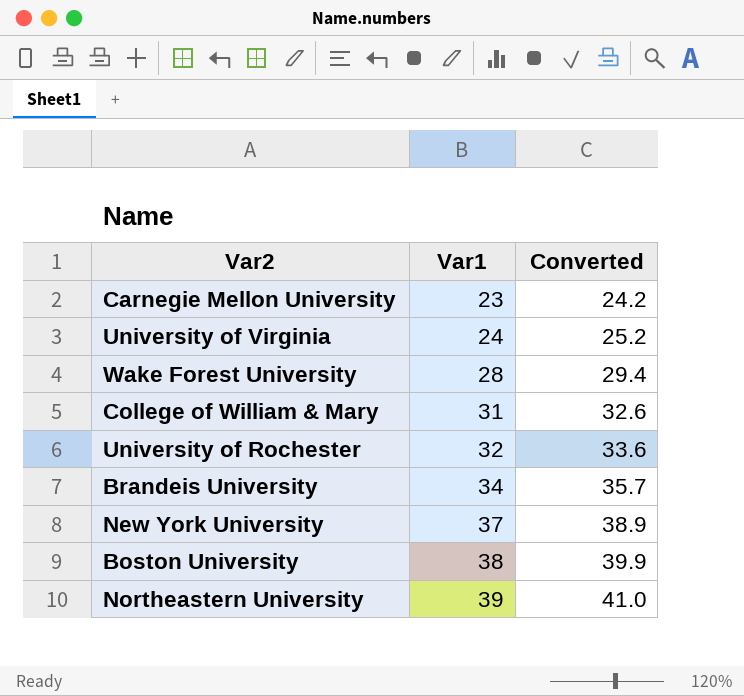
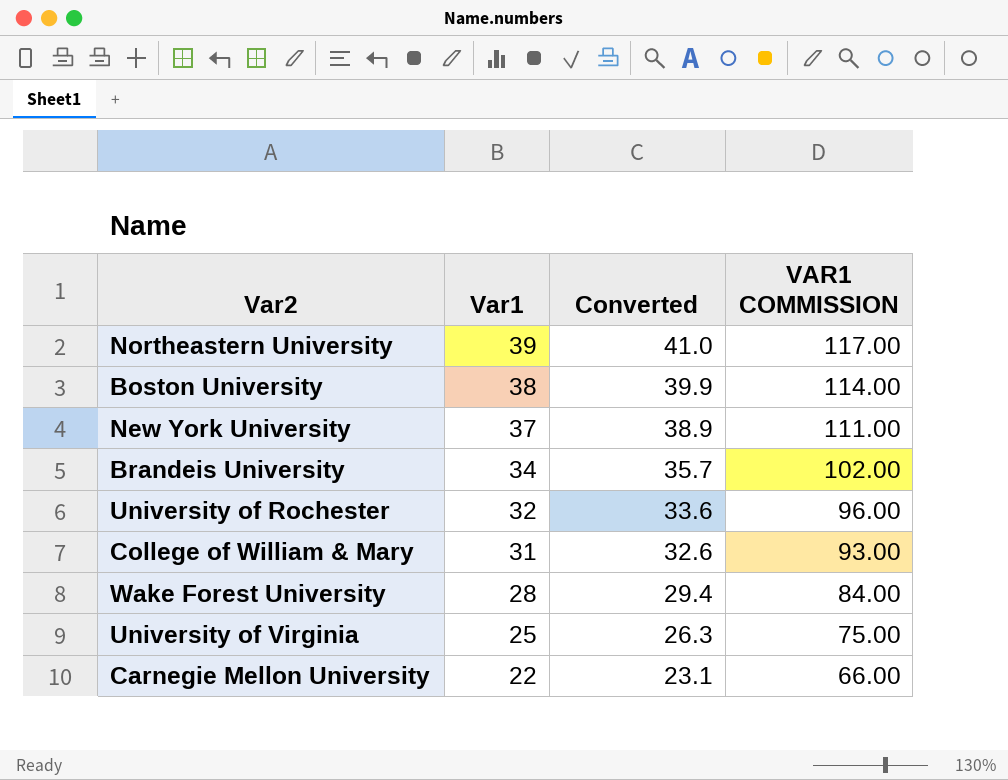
row order: Var1 ascending -> Var1 descending
column VAR1 COMMISSION | formula: none -> [Var1] * 3
University of Virginia | Var1: 24 -> 25
University of Virginia | Converted: 25.2 -> 26.3
Carnegie Mellon University | Var1: 23 -> 22
Carnegie Mellon University | Converted: 24.2 -> 23.1

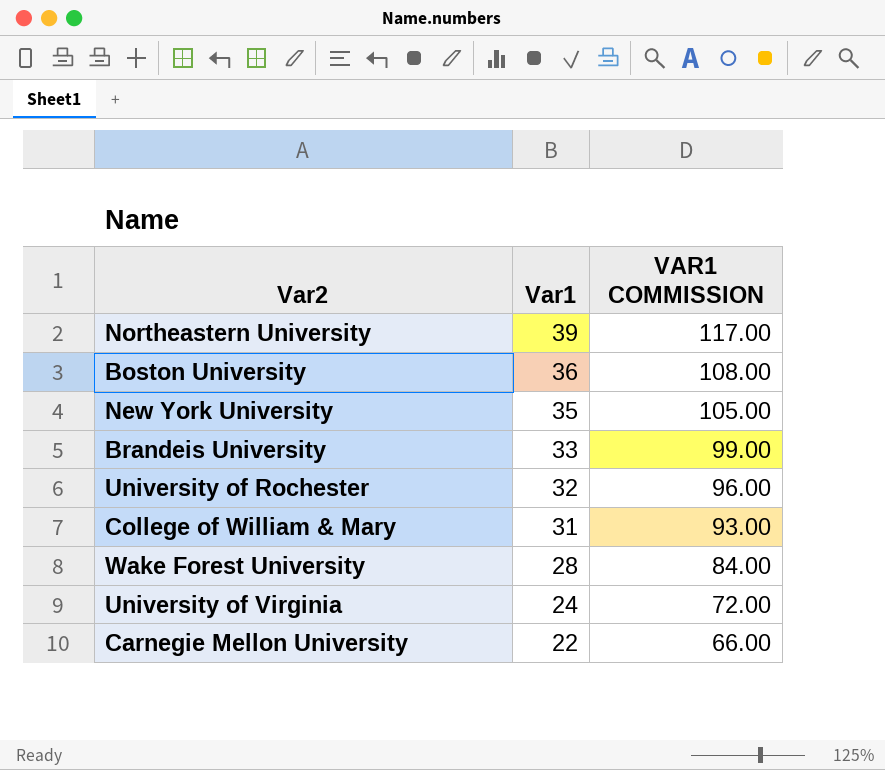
column Converted | formula: [Var1] * 1.05 -> none
Boston University | Var1: 38 -> 36
Boston University | VAR1 COMMISSION: 114.00 -> 108.00
New York University | Var1: 37 -> 35
New York University | VAR1 COMMISSION: 111.00 -> 105.00
Brandeis University | Var1: 34 -> 33
Brandeis University | VAR1 COMMISSION: 102.00 -> 99.00
University of Virginia | Var1: 25 -> 24
University of Virginia | VAR1 COMMISSION: 75.00 -> 72.00

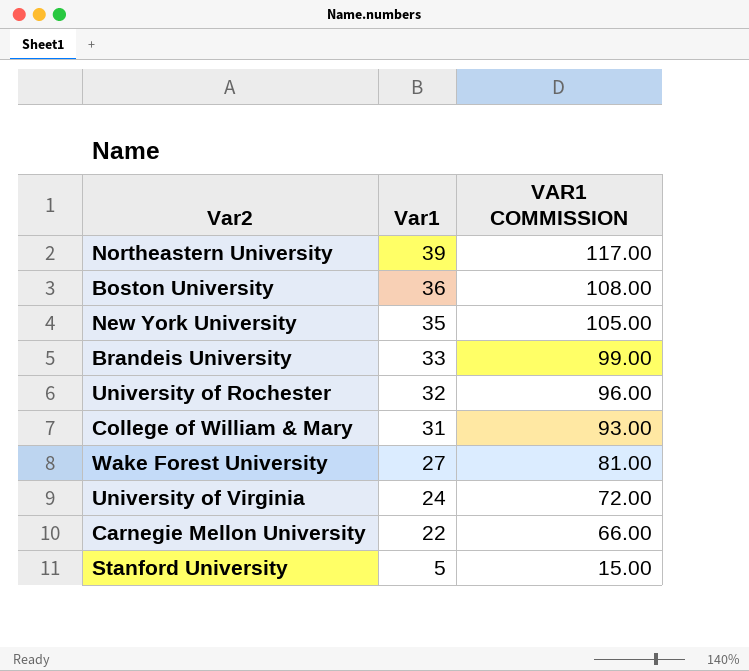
Wake Forest University | Var1: 28 -> 27
Wake Forest University | VAR1 COMMISSION: 84.00 -> 81.00
row Stanford University: none -> 5 | 15.00

